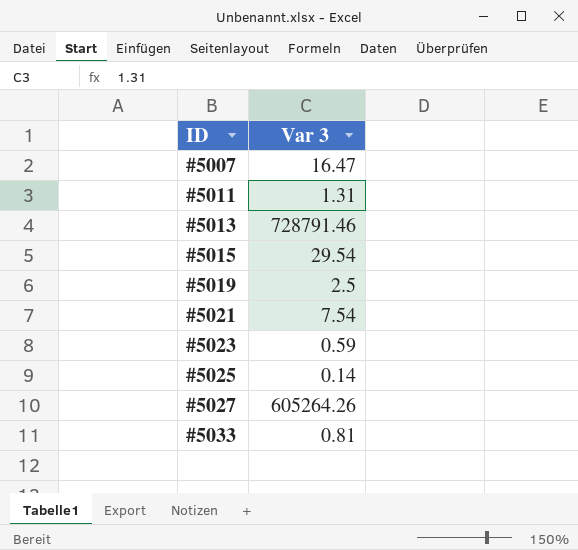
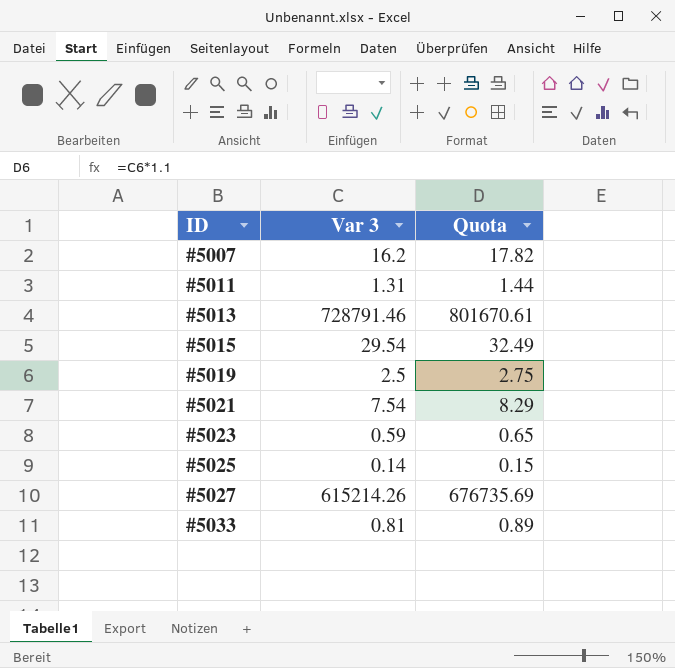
column Quota | formula: none -> [Var 3] * 1.1
#5007 | Var 3: 16.47 -> 16.2
#5027 | Var 3: 605264.26 -> 615214.26

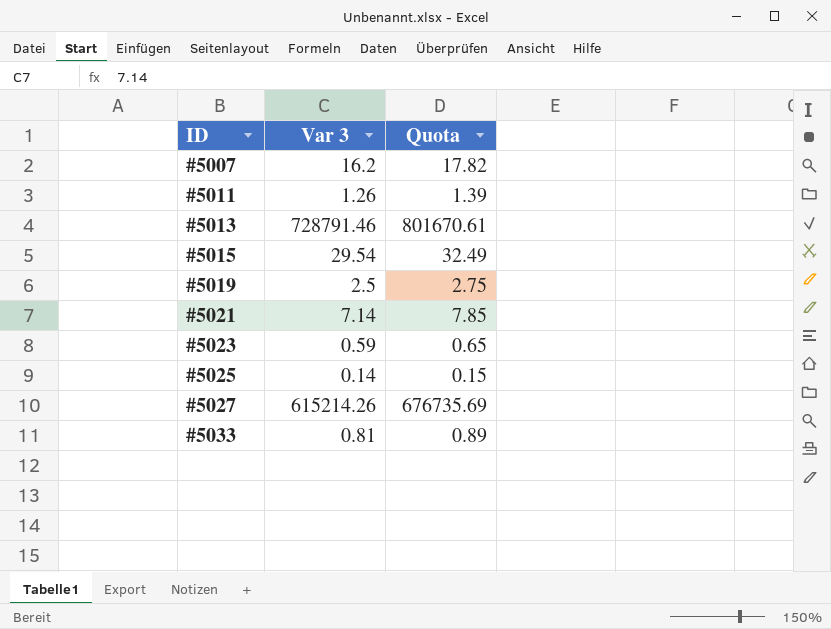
#5011 | Var 3: 1.31 -> 1.26
#5011 | Quota: 1.44 -> 1.39
#5021 | Var 3: 7.54 -> 7.14
#5021 | Quota: 8.29 -> 7.85

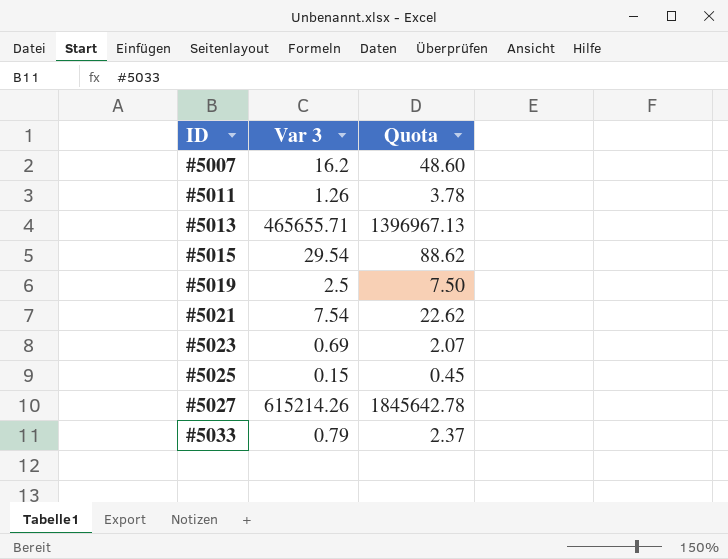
column Quota | formula: [Var 3] * 1.1 -> [Var 3] * 3
#5013 | Var 3: 728791.46 -> 465655.71
#5021 | Var 3: 7.14 -> 7.54
#5023 | Var 3: 0.59 -> 0.69
#5025 | Var 3: 0.14 -> 0.15
#5033 | Var 3: 0.81 -> 0.79

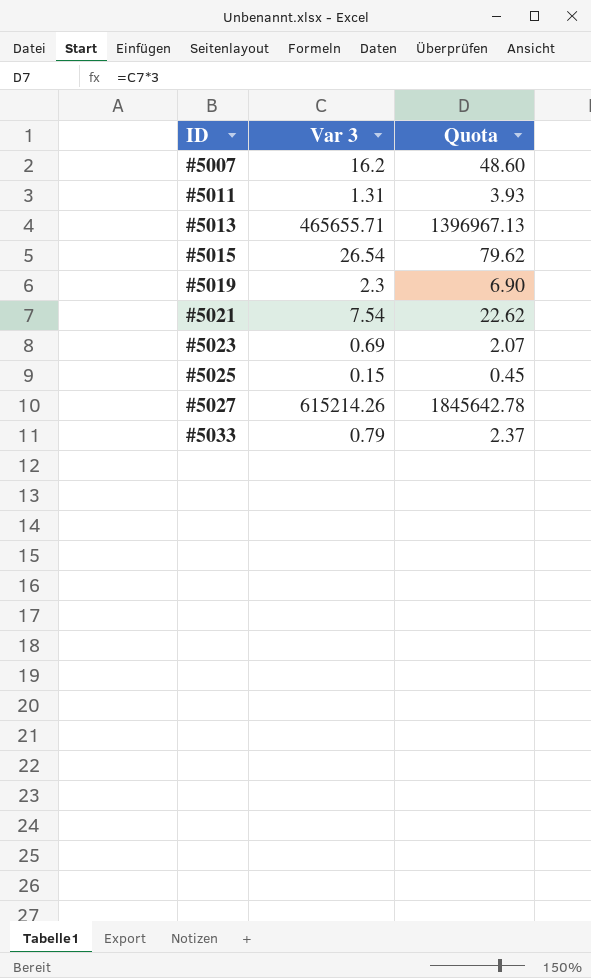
#5011 | Var 3: 1.26 -> 1.31
#5011 | Quota: 3.78 -> 3.93
#5015 | Var 3: 29.54 -> 26.54
#5015 | Quota: 88.62 -> 79.62
#5019 | Var 3: 2.5 -> 2.3
#5019 | Quota: 7.50 -> 6.90

